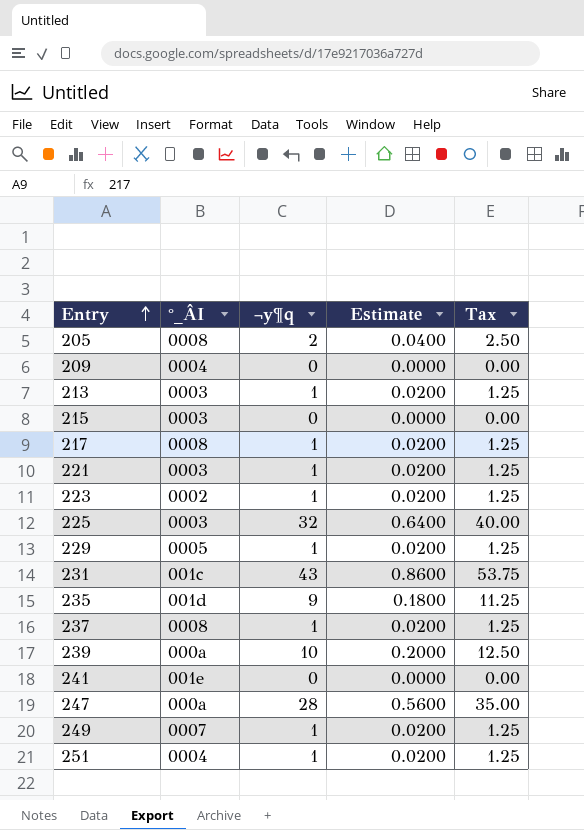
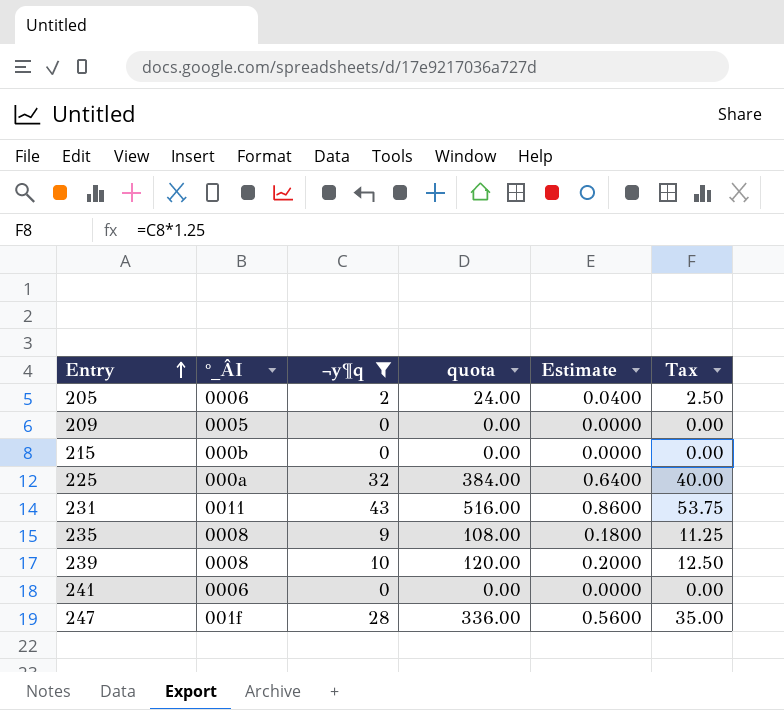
filter: none -> ¬y¶q != 1
column quota | formula: none -> [¬y¶q] * 12
205 | °_ÂI: 0008 -> 0006
209 | °_ÂI: 0004 -> 0005
215 | °_ÂI: 0003 -> 000b
225 | °_ÂI: 0003 -> 000a
231 | °_ÂI: 001c -> 0011
235 | °_ÂI: 001d -> 0008
239 | °_ÂI: 000a -> 0008
241 | °_ÂI: 001e -> 0006
247 | °_ÂI: 000a -> 001f

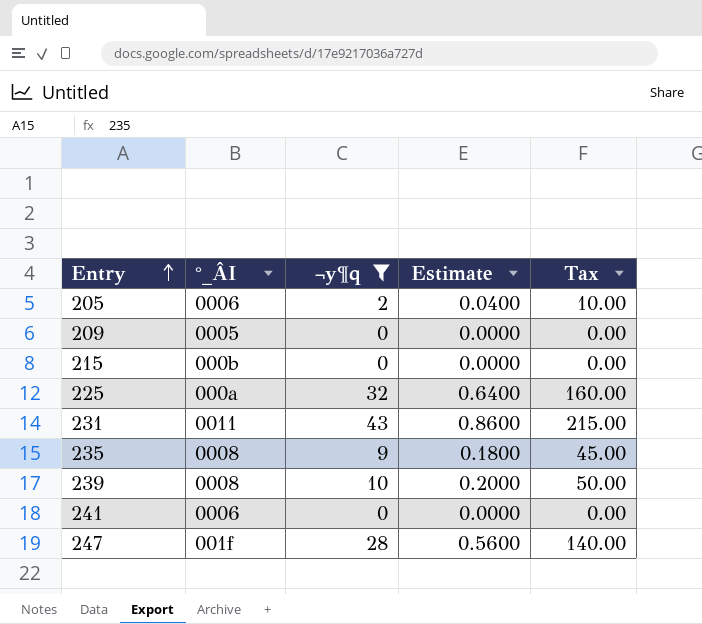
column quota | formula: [¬y¶q] * 12 -> none
column Tax | formula: [¬y¶q] * 1.25 -> [¬y¶q] * 5

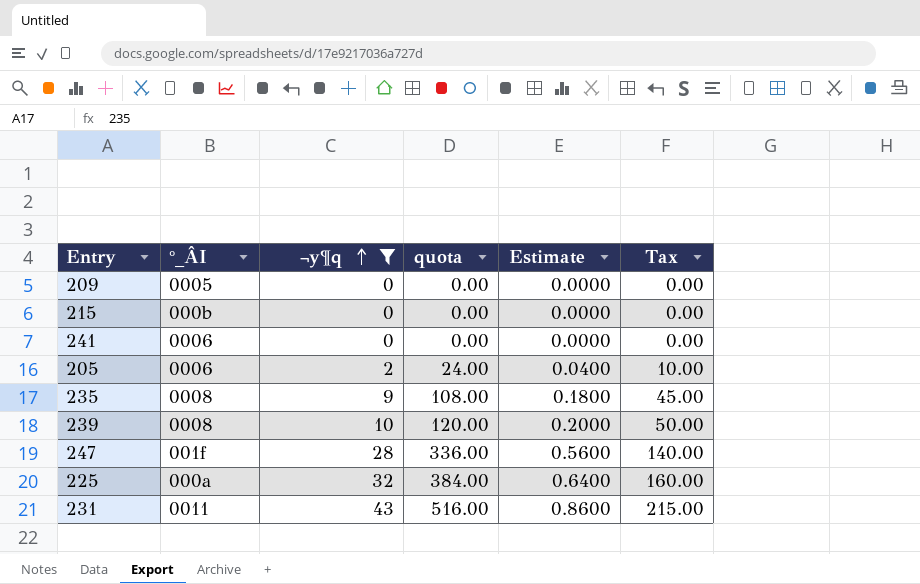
row order: Entry ascending -> ¬y¶q ascending
column quota | formula: none -> [¬y¶q] * 12

